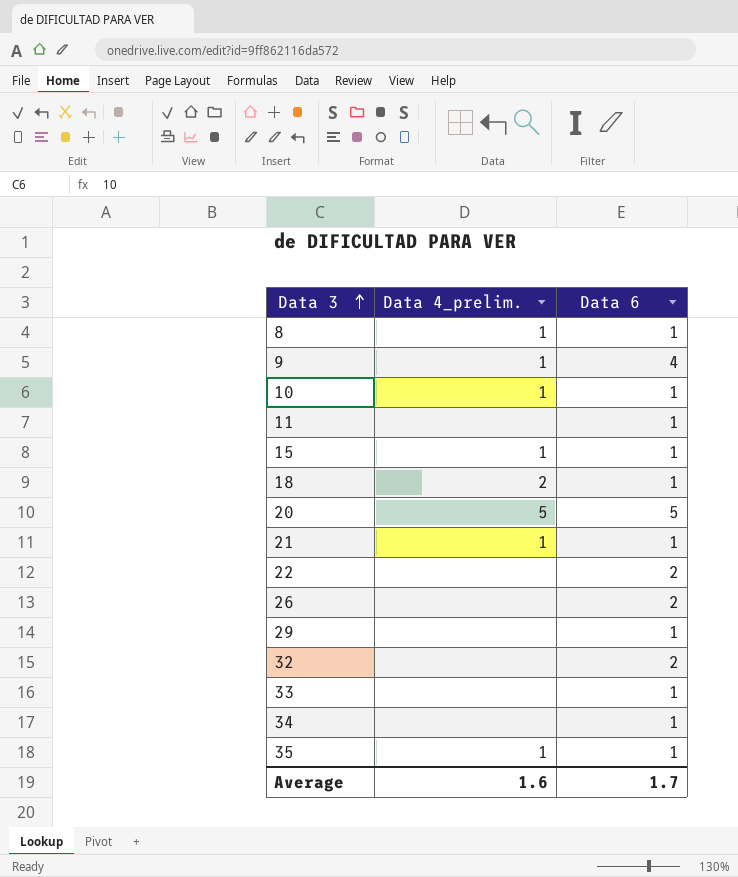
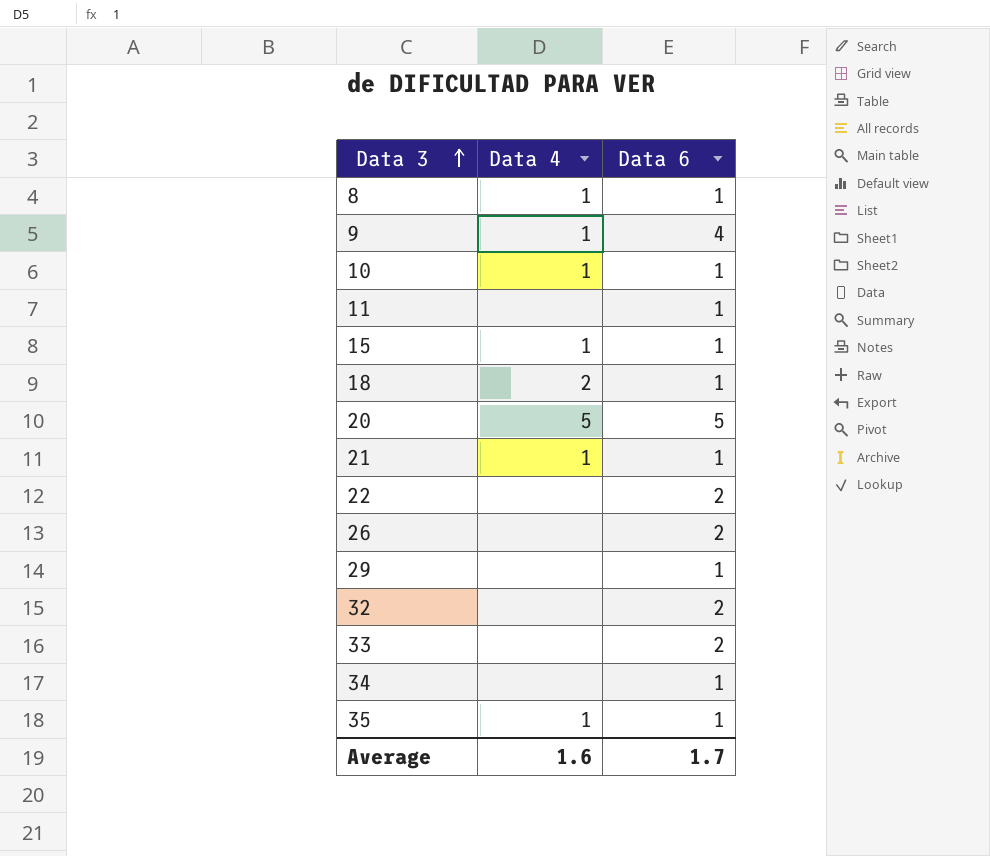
column name: Data 4_prelim. -> Data 4
33 | Data 6: 1 -> 2

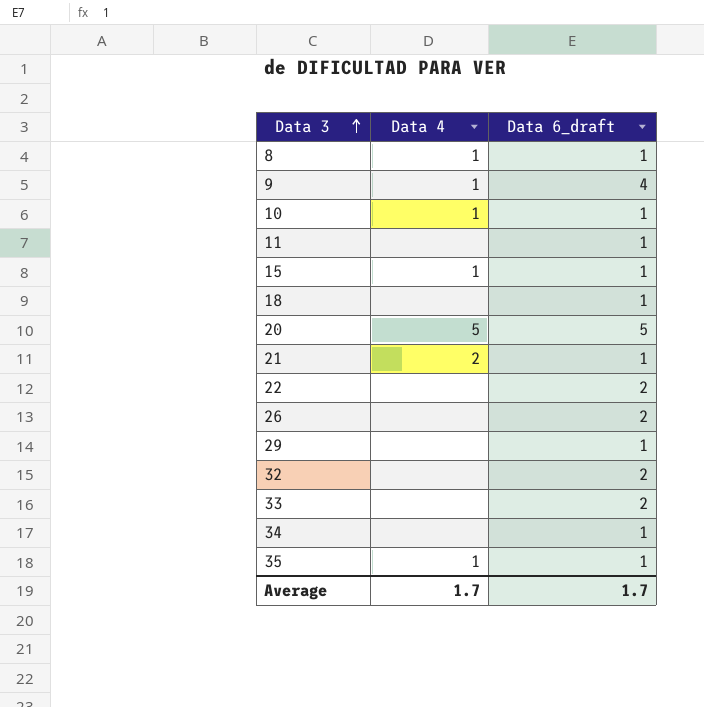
column name: Data 6 -> Data 6_draft
18 | Data 4: 2 -> none
21 | Data 4: 1 -> 2
Average | Data 4: 1.6 -> 1.7

